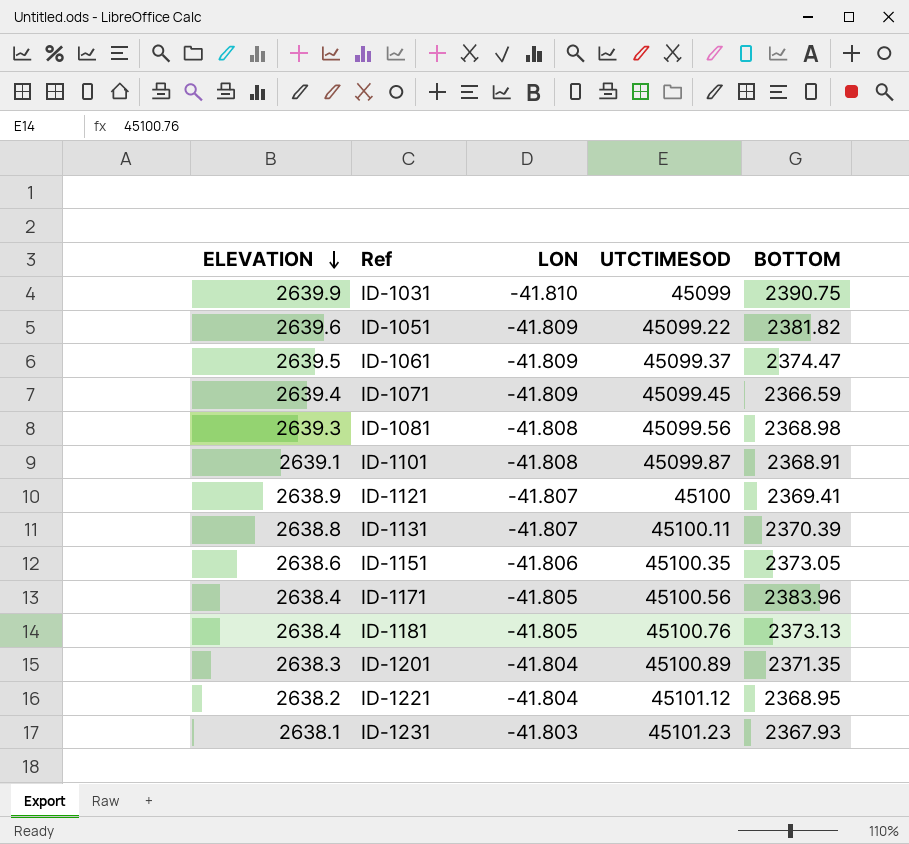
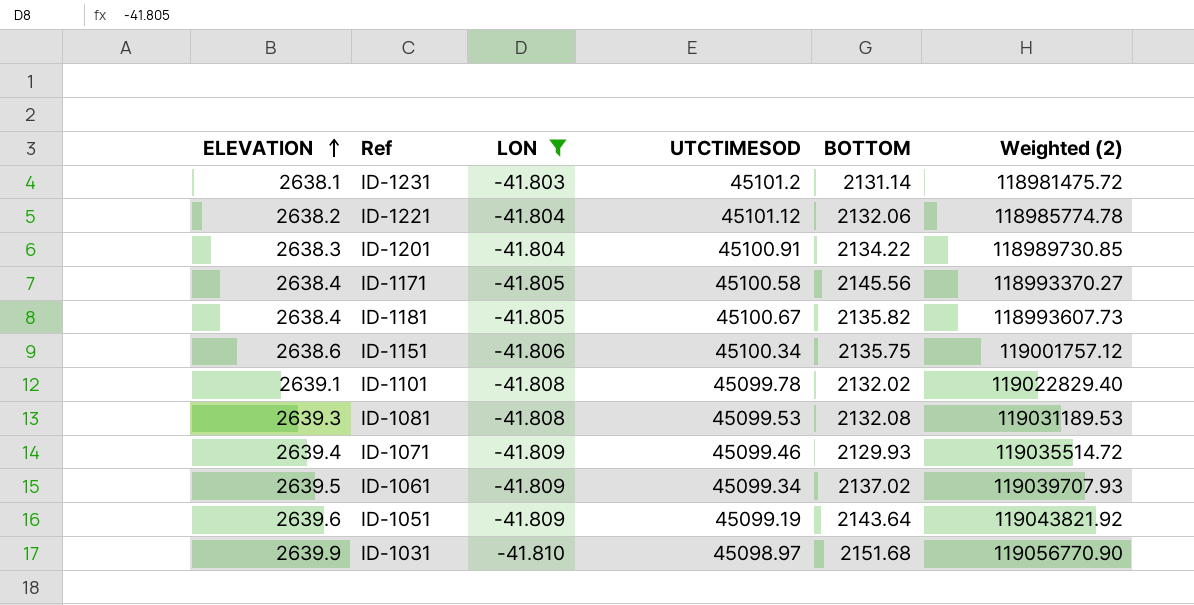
filter: none -> LON != -41.807
row order: ELEVATION descending -> ELEVATION ascending
column Weighted (2) | formula: none -> [ELEVATION] * [UTCTIMESOD]
ID-1231 | UTCTIMESOD: 45101.23 -> 45101.2
ID-1231 | BOTTOM: 2367.93 -> 2131.14
ID-1221 | BOTTOM: 2368.95 -> 2132.06
ID-1201 | UTCTIMESOD: 45100.89 -> 45100.91
ID-1201 | BOTTOM: 2371.35 -> 2134.22
ID-1171 | UTCTIMESOD: 45100.56 -> 45100.58
ID-1171 | BOTTOM: 2383.96 -> 2145.56
ID-1181 | UTCTIMESOD: 45100.76 -> 45100.67
ID-1181 | BOTTOM: 2373.13 -> 2135.82
ID-1151 | UTCTIMESOD: 45100.35 -> 45100.34
ID-1151 | BOTTOM: 2373.05 -> 2135.75
ID-1101 | UTCTIMESOD: 45099.87 -> 45099.78
ID-1101 | BOTTOM: 2368.91 -> 2132.02
ID-1081 | UTCTIMESOD: 45099.56 -> 45099.53
ID-1081 | BOTTOM: 2368.98 -> 2132.08
ID-1071 | UTCTIMESOD: 45099.45 -> 45099.46
ID-1071 | BOTTOM: 2366.59 -> 2129.93
ID-1061 | UTCTIMESOD: 45099.37 -> 45099.34
ID-1061 | BOTTOM: 2374.47 -> 2137.02
ID-1051 | UTCTIMESOD: 45099.22 -> 45099.19
ID-1051 | BOTTOM: 2381.82 -> 2143.64
ID-1031 | UTCTIMESOD: 45099 -> 45098.97
ID-1031 | BOTTOM: 2390.75 -> 2151.68

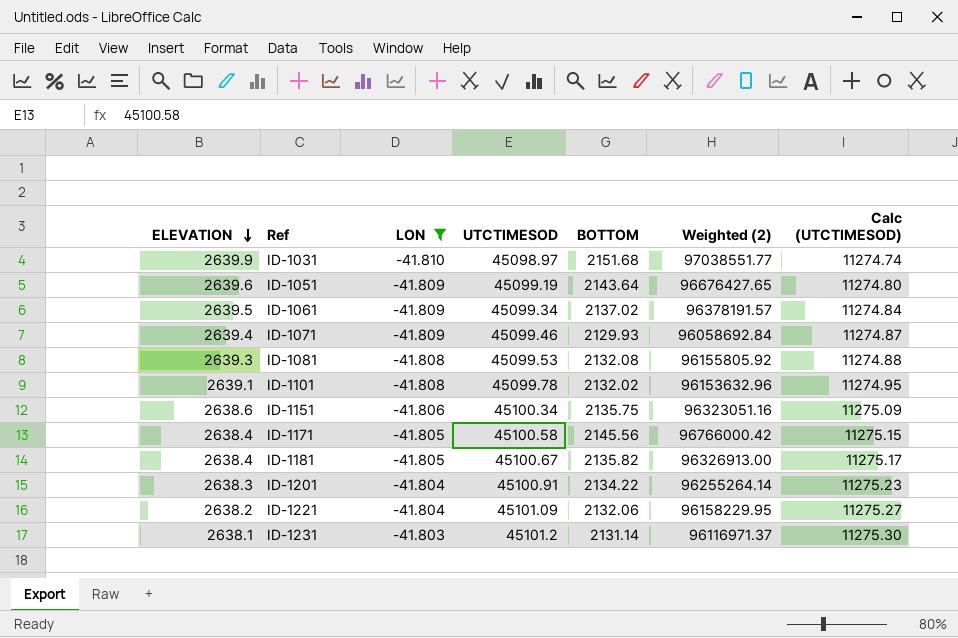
row order: ELEVATION ascending -> ELEVATION descending
column Weighted (2) | formula: [ELEVATION] * [UTCTIMESOD] -> [UTCTIMESOD] * [BOTTOM]
column Calc (UTCTIMESOD) | formula: none -> [UTCTIMESOD] * 0.25
ID-1221 | UTCTIMESOD: 45101.12 -> 45101.09

